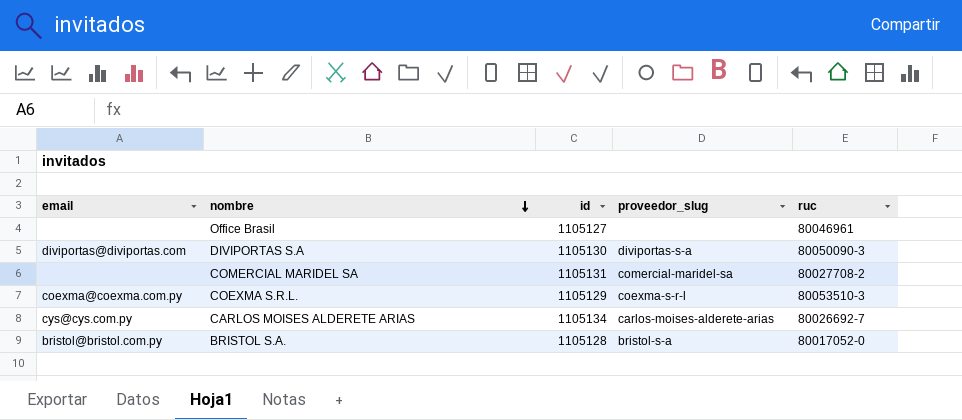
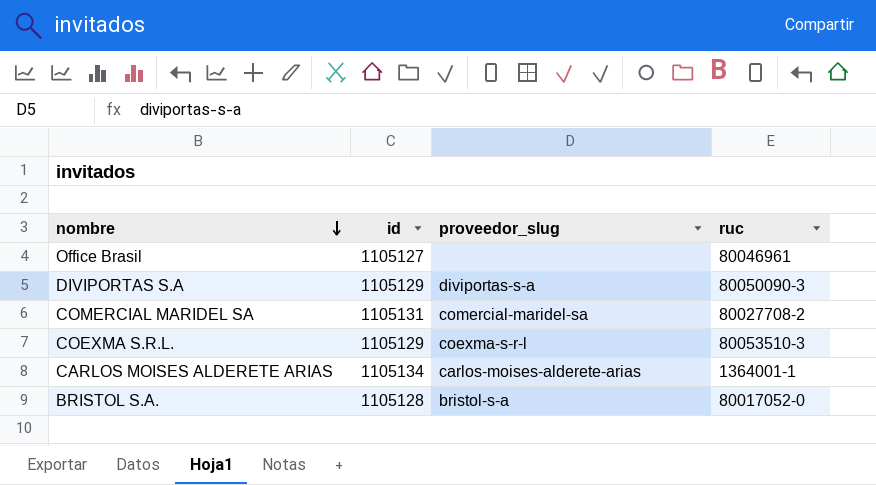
column email | position: 1 -> none
DIVIPORTAS S.A | id: 1105130 -> 1105129
CARLOS MOISES ALDERETE ARIAS | ruc: 80026692-7 -> 1364001-1

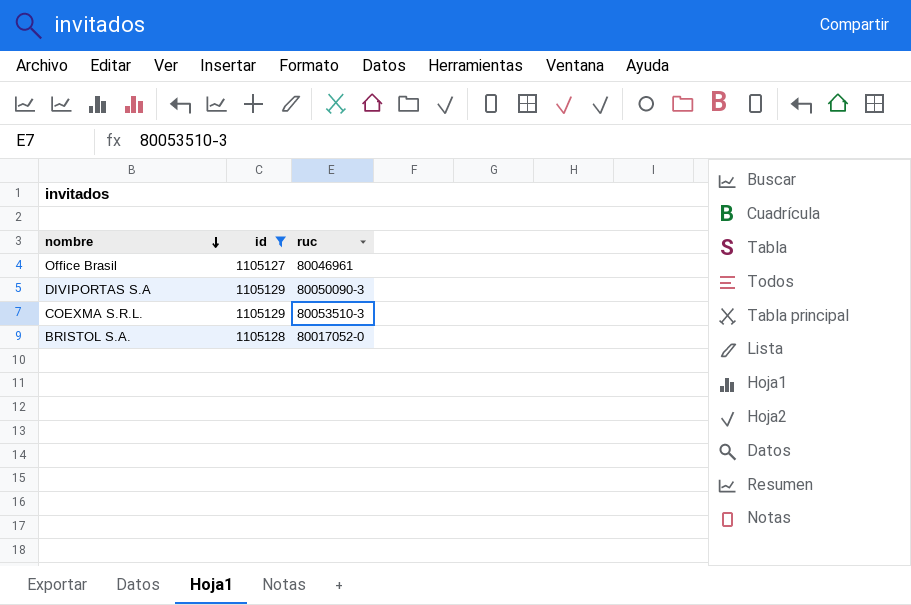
filter: none -> id <= 1105129
column proveedor_slug | position: 3 -> none

